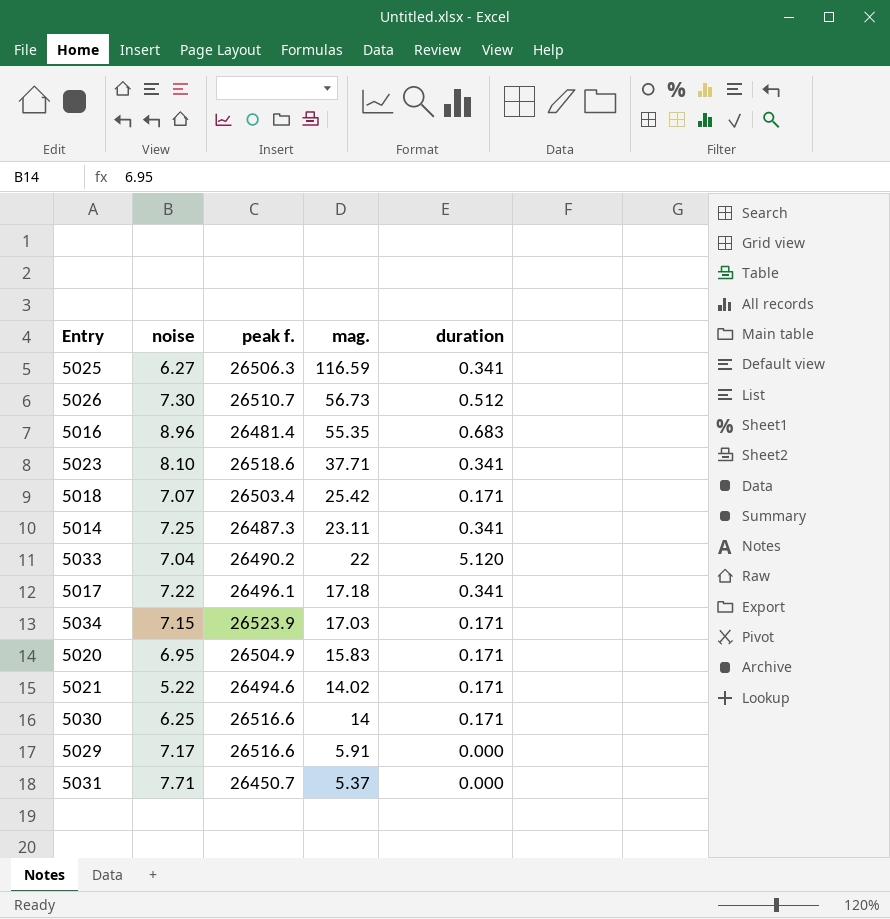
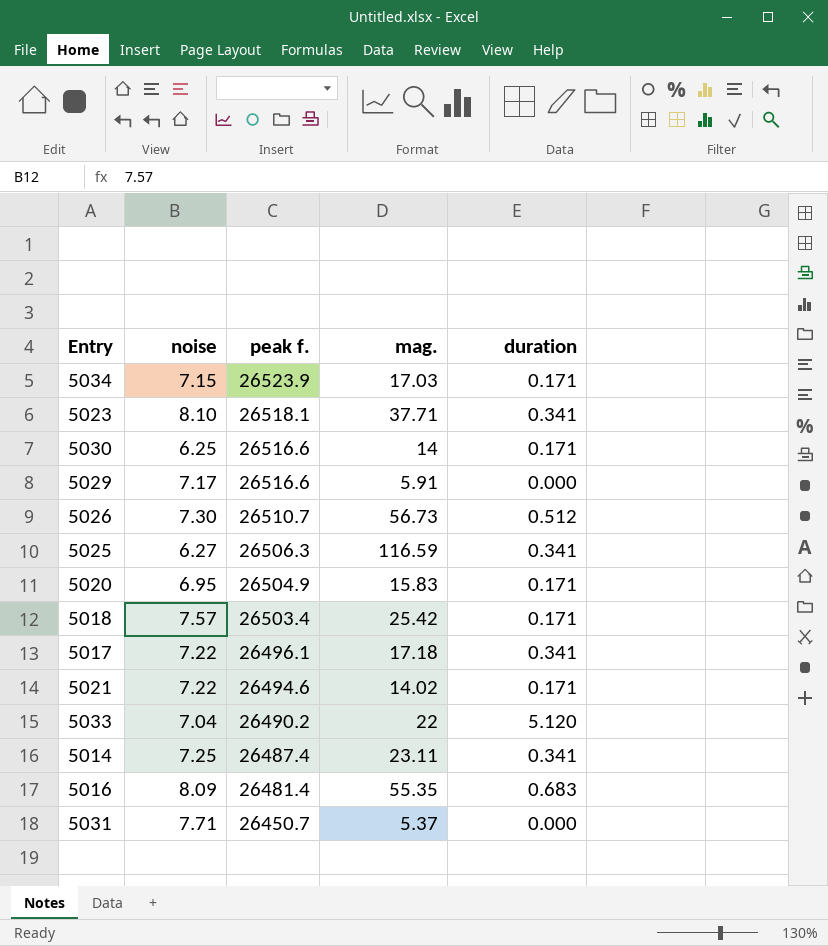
row order: mag. descending -> peak f. descending
5023 | peak f.: 26518.6 -> 26518.1
5018 | noise: 7.07 -> 7.57
5021 | noise: 5.22 -> 7.22
5014 | peak f.: 26487.3 -> 26487.4
5016 | noise: 8.96 -> 8.09

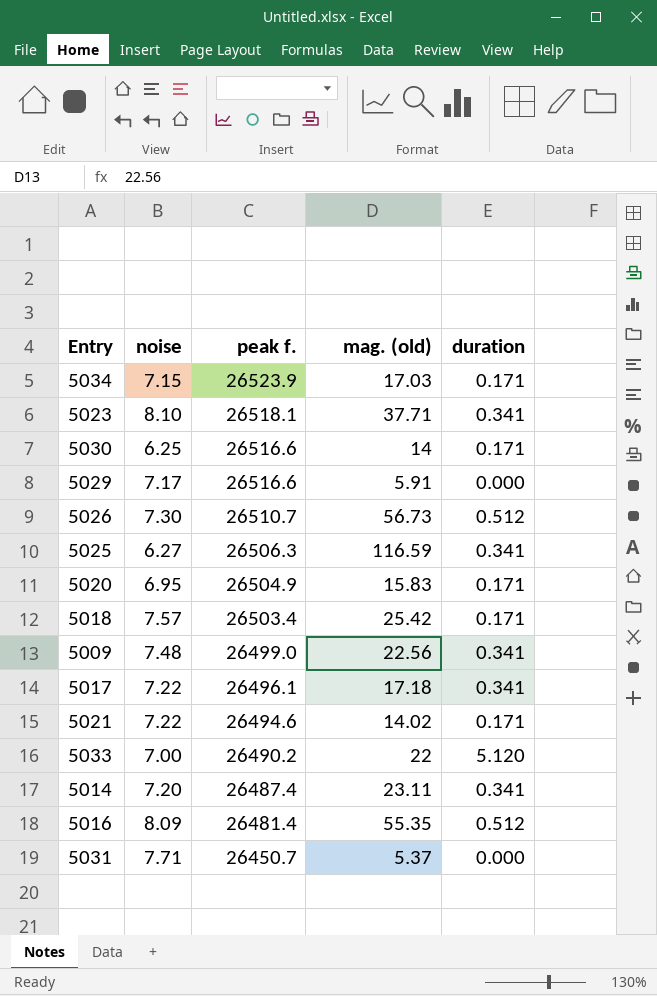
column name: mag. -> mag. (old)
row 5009: none -> 7.48 | 26499.0 | 22.56 | 0.341
5033 | noise: 7.04 -> 7.00
5014 | noise: 7.25 -> 7.20
5016 | duration: 0.683 -> 0.512

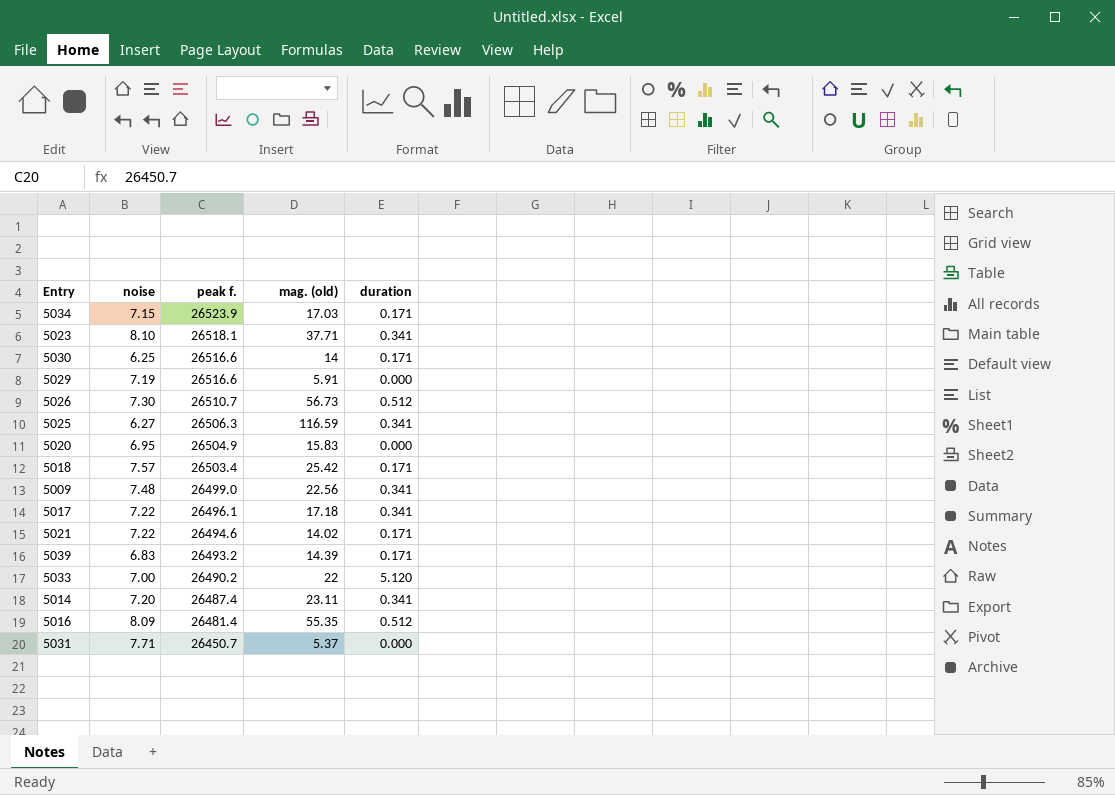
5029 | noise: 7.17 -> 7.19
5020 | duration: 0.171 -> 0.000
row 5039: none -> 6.83 | 26493.2 | 14.39 | 0.171

